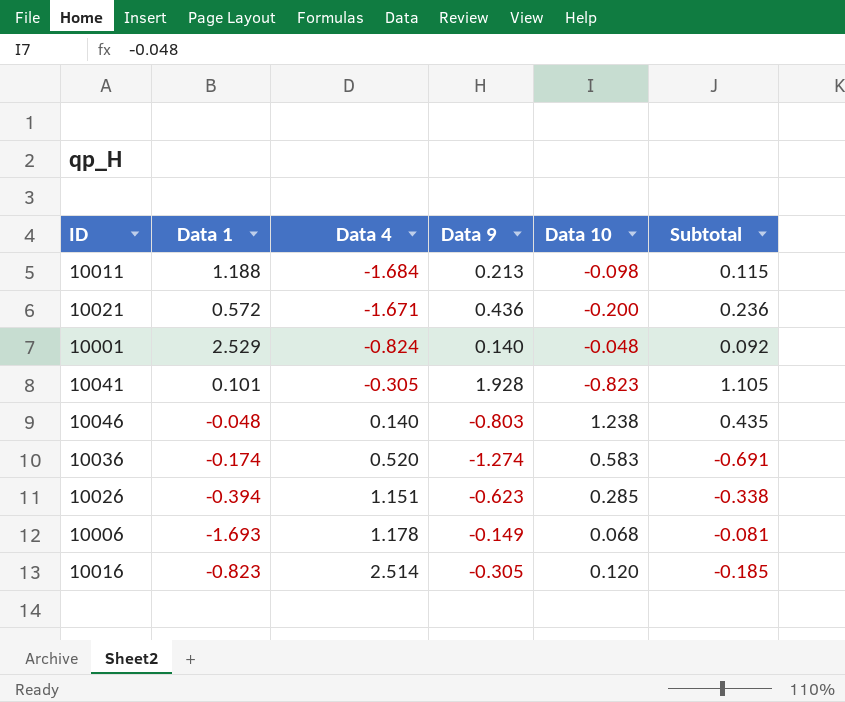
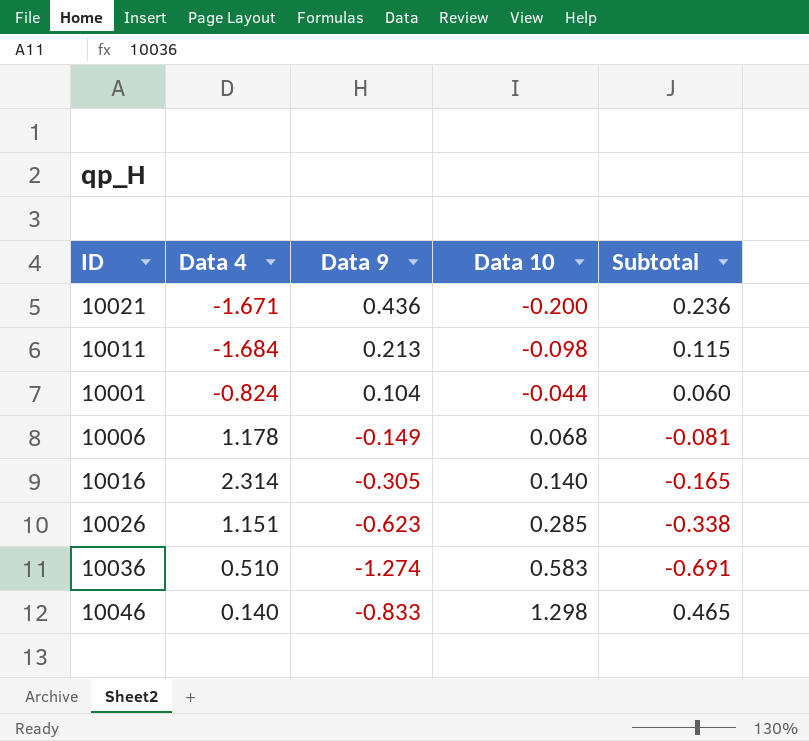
row order: Data 4 ascending -> Data 10 ascending
column Data 1 | position: 2 -> none
row 10041: 0.101 | -0.305 | 1.928 | -0.823 | 1.105 -> none
10001 | Data 9: 0.140 -> 0.104
10001 | Data 10: -0.048 -> -0.044
10001 | Subtotal: 0.092 -> 0.060
10016 | Data 4: 2.514 -> 2.314
10016 | Data 10: 0.120 -> 0.140
10016 | Subtotal: -0.185 -> -0.165
10036 | Data 4: 0.520 -> 0.510
10046 | Data 9: -0.803 -> -0.833
10046 | Data 10: 1.238 -> 1.298
10046 | Subtotal: 0.435 -> 0.465

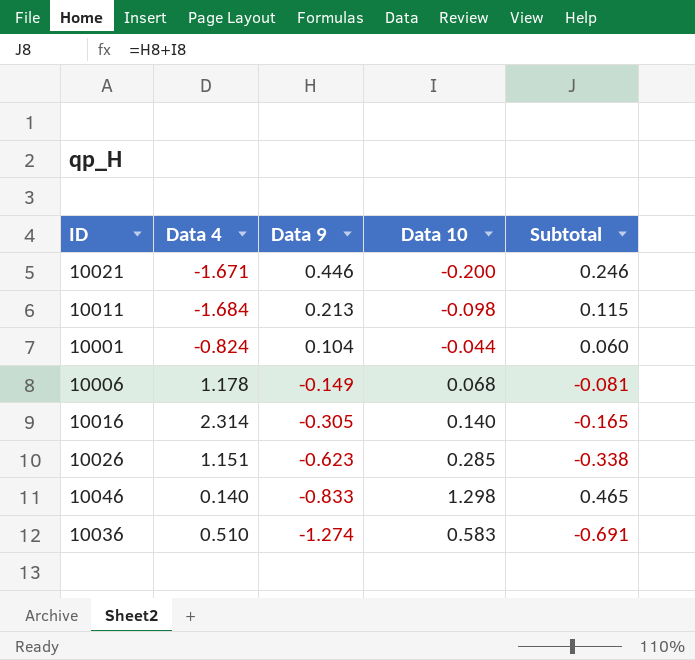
row order: Data 10 ascending -> Data 9 descending
10021 | Data 9: 0.436 -> 0.446
10021 | Subtotal: 0.236 -> 0.246

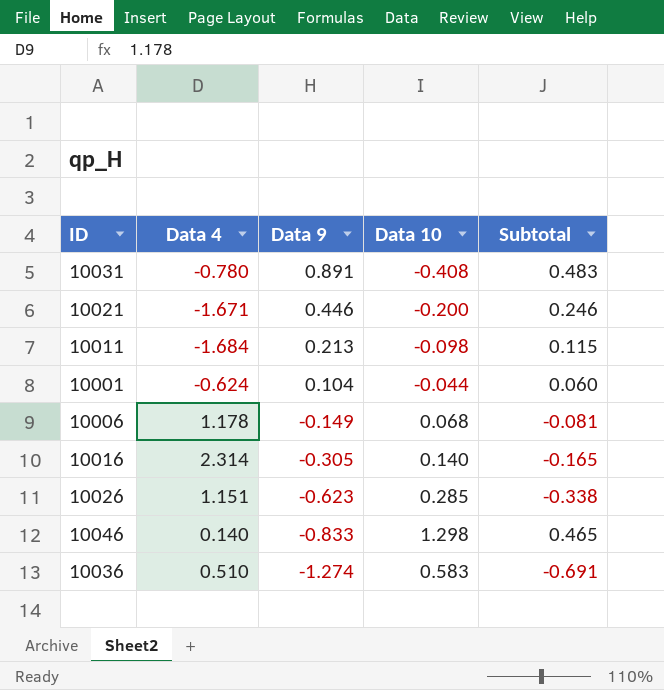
row 10031: none -> -0.780 | 0.891 | -0.408 | 0.483
10001 | Data 4: -0.824 -> -0.624

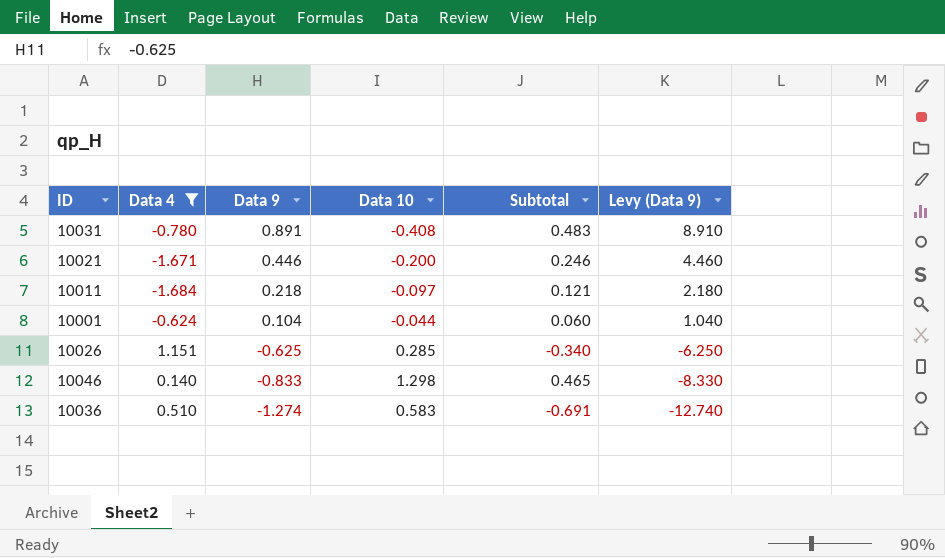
filter: none -> Data 4 <= 1.151
column Levy (Data 9) | formula: none -> [Data 9] * 10
10011 | Data 9: 0.213 -> 0.218
10011 | Data 10: -0.098 -> -0.097
10011 | Subtotal: 0.115 -> 0.121
10026 | Data 9: -0.623 -> -0.625
10026 | Subtotal: -0.338 -> -0.340

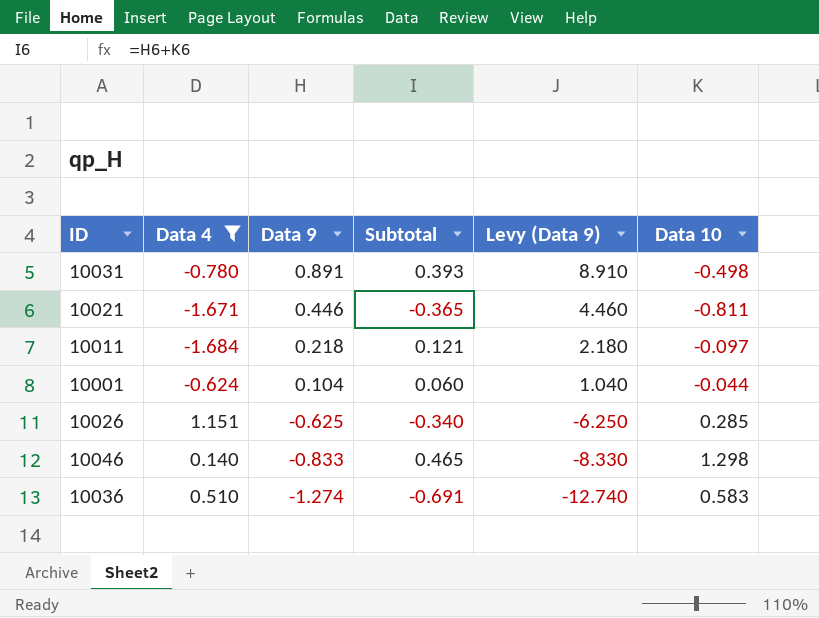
column Data 10 | position: 4 -> 6
10031 | Subtotal: 0.483 -> 0.393
10031 | Data 10: -0.408 -> -0.498
10021 | Subtotal: 0.246 -> -0.365
10021 | Data 10: -0.200 -> -0.811

